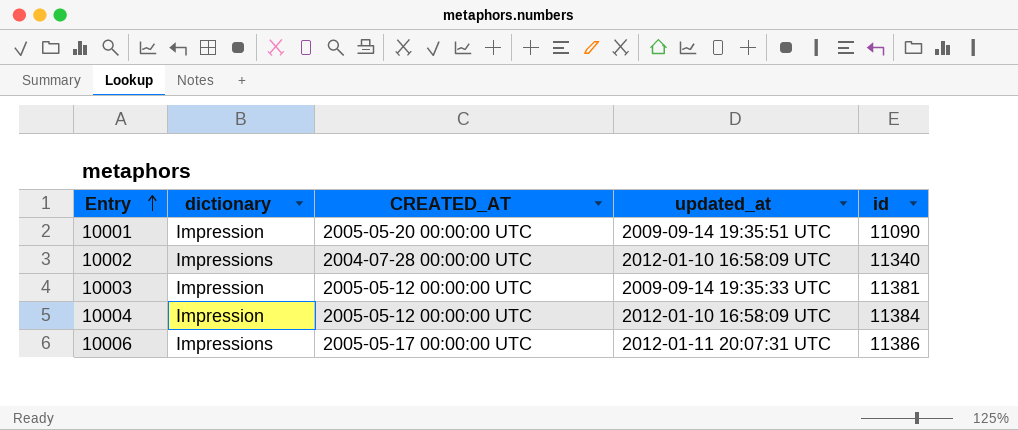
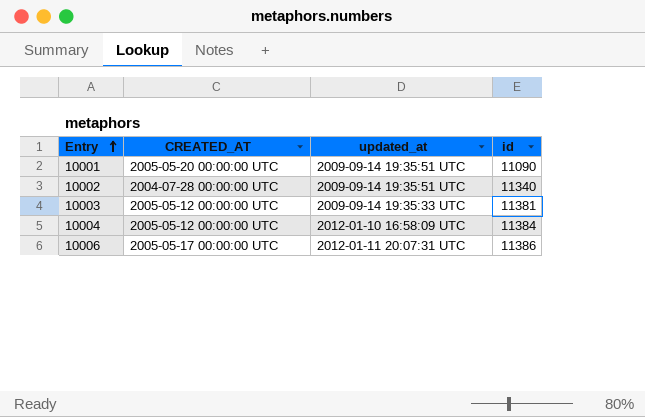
column dictionary | position: 2 -> none
10002 | updated_at: 2012-01-10 16:58:09 UTC -> 2009-09-14 19:35:51 UTC

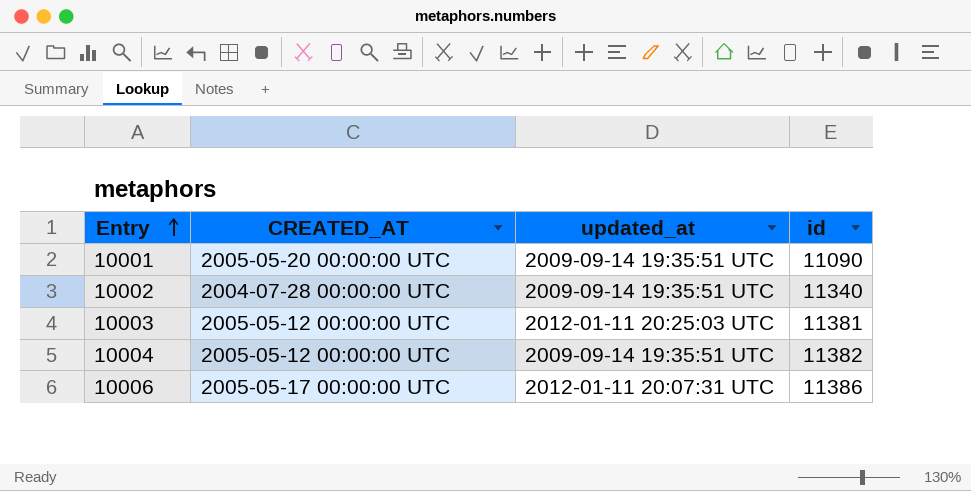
10003 | updated_at: 2009-09-14 19:35:33 UTC -> 2012-01-11 20:25:03 UTC
10004 | updated_at: 2012-01-10 16:58:09 UTC -> 2009-09-14 19:35:51 UTC
10004 | id: 11384 -> 11382

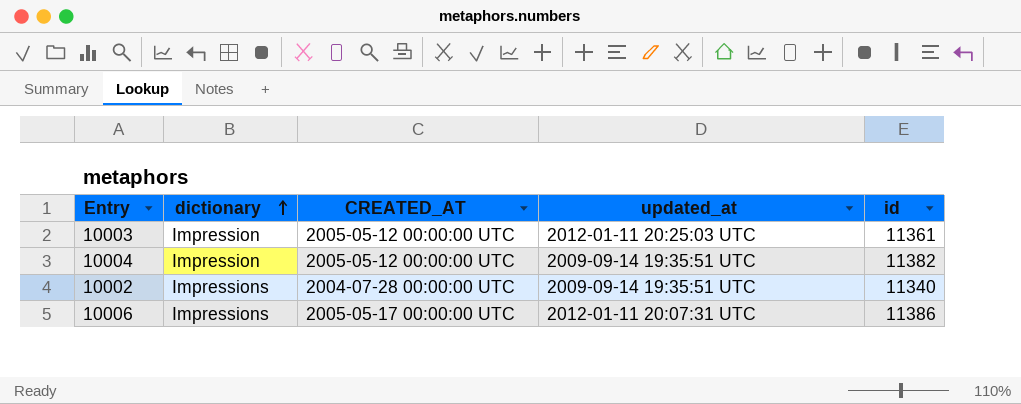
row order: Entry ascending -> dictionary ascending
column dictionary | position: none -> 2
row 10001: 2005-05-20 00:00:00 UTC | 2009-09-14 19:35:51 UTC | 11090 -> none
10003 | id: 11381 -> 11361

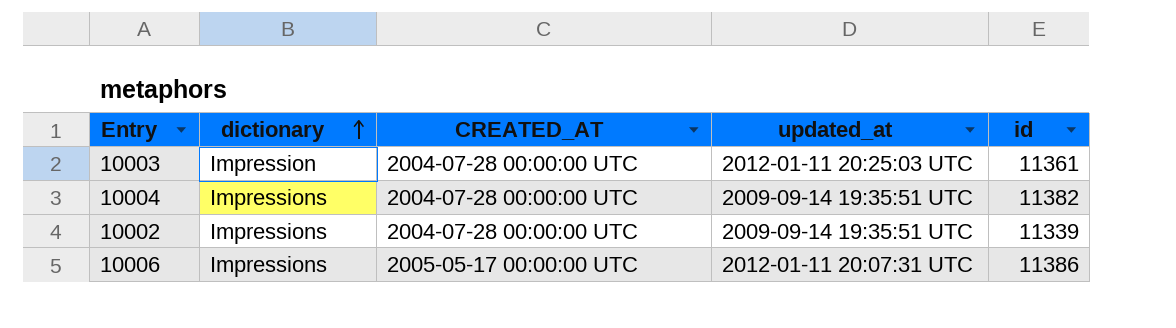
10003 | CREATED_AT: 2005-05-12 00:00:00 UTC -> 2004-07-28 00:00:00 UTC
10004 | dictionary: Impression -> Impressions
10004 | CREATED_AT: 2005-05-12 00:00:00 UTC -> 2004-07-28 00:00:00 UTC
10002 | id: 11340 -> 11339

